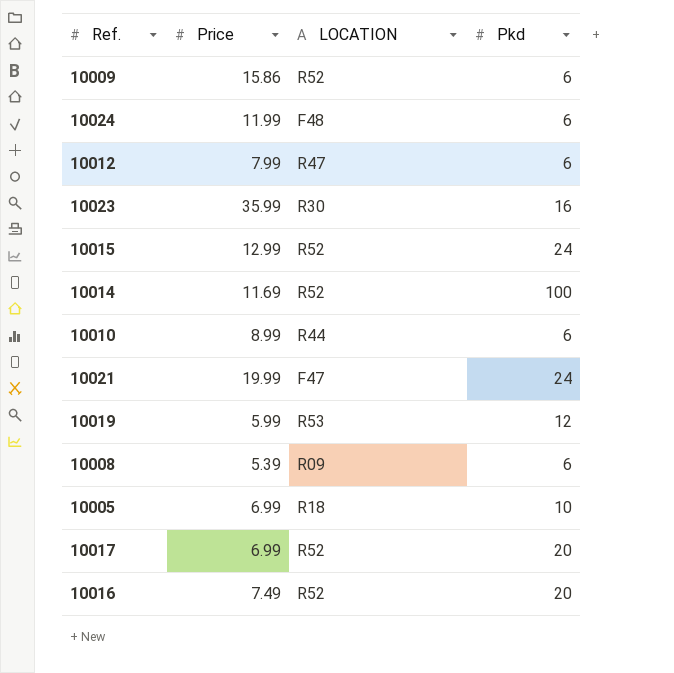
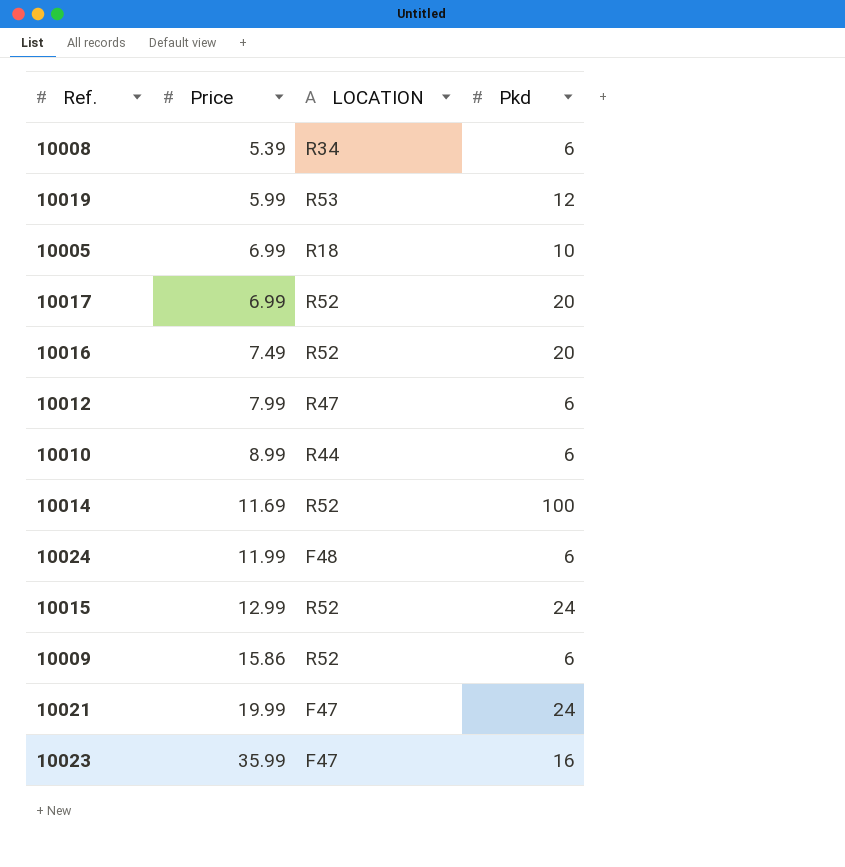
row order: none -> Price ascending
10008 | LOCATION: R09 -> R34
10023 | LOCATION: R30 -> F47

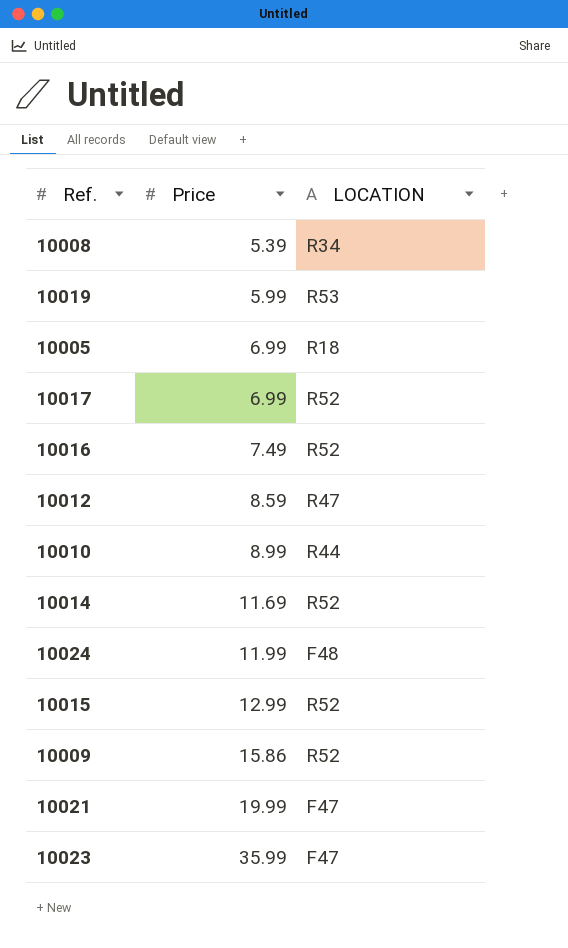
column Pkd | position: 4 -> none
10012 | Price: 7.99 -> 8.59

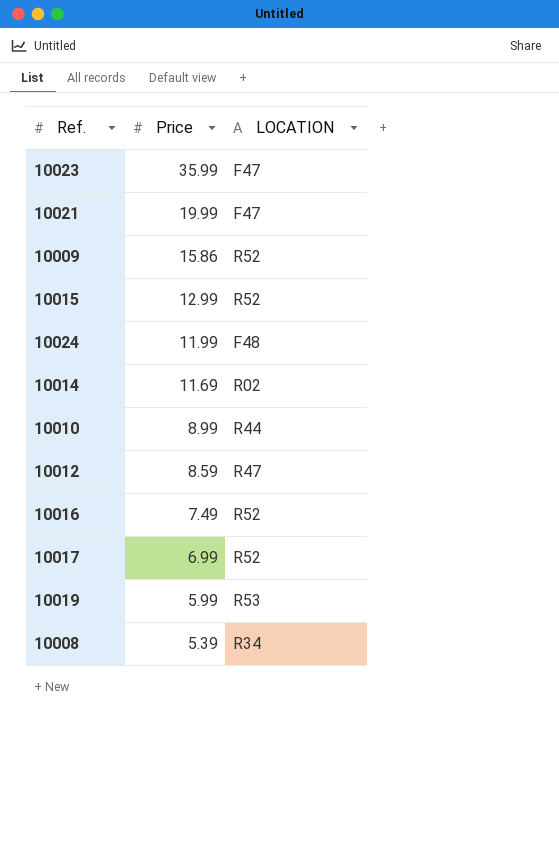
row order: Price ascending -> Price descending
row 10005: 6.99 | R18 -> none
10014 | LOCATION: R52 -> R02

